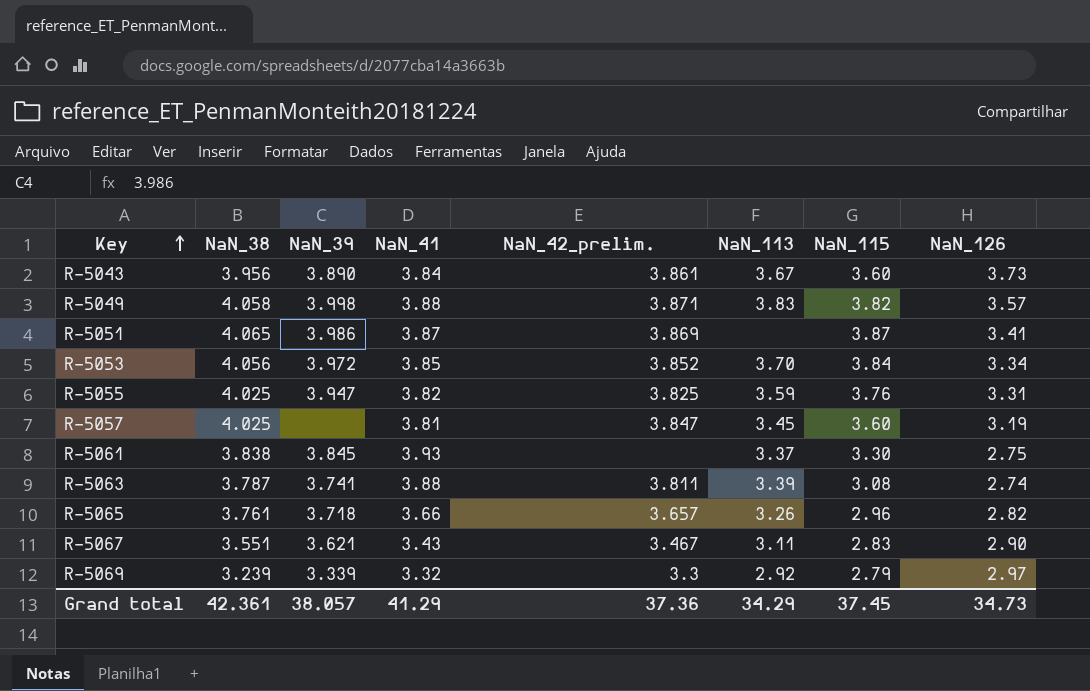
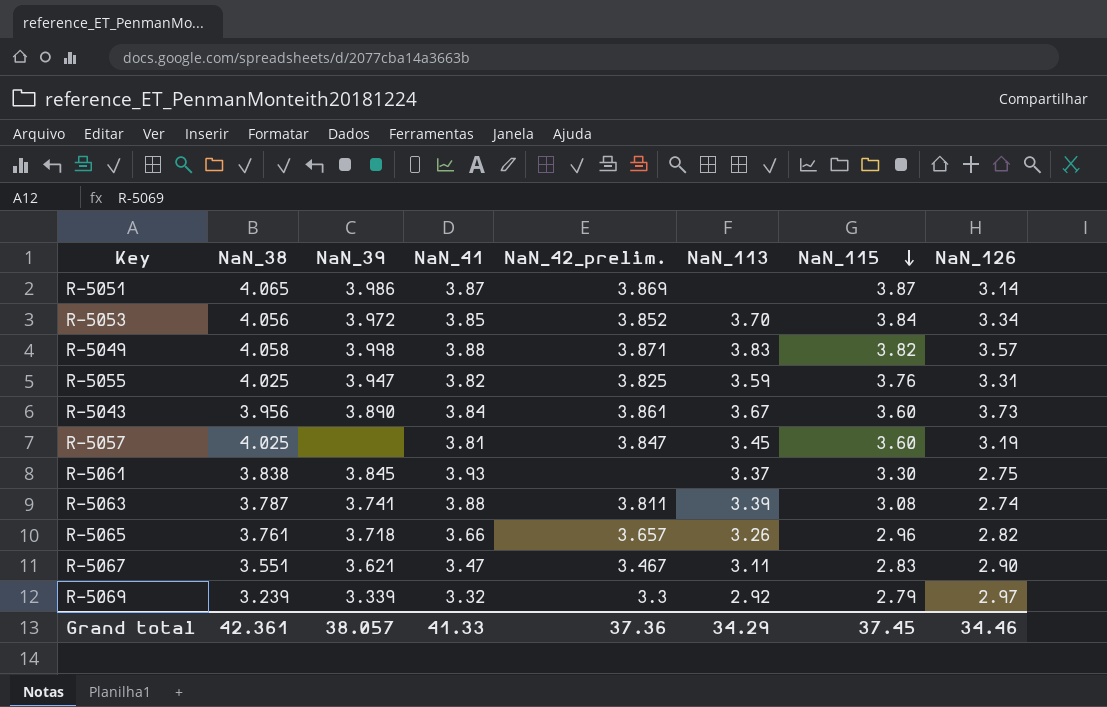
row order: Key ascending -> NaN_115 descending
R-5051 | NaN_126: 3.41 -> 3.14
R-5067 | NaN_41: 3.43 -> 3.47
Grand total | NaN_41: 41.29 -> 41.33
Grand total | NaN_126: 34.73 -> 34.46

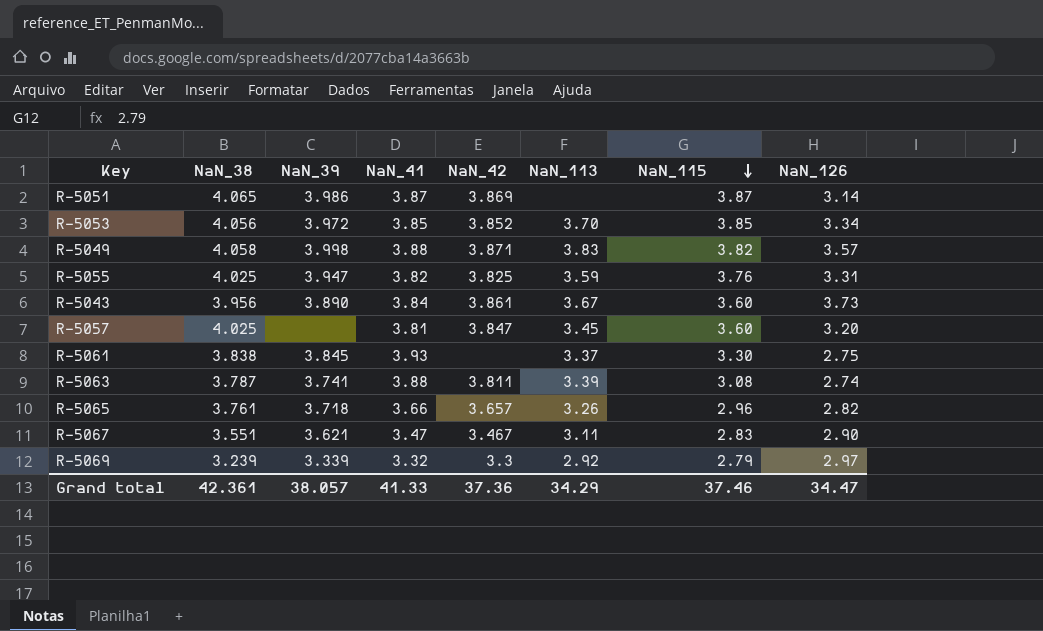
column name: NaN_42_prelim. -> NaN_42
R-5053 | NaN_115: 3.84 -> 3.85
R-5057 | NaN_126: 3.19 -> 3.20
Grand total | NaN_115: 37.45 -> 37.46
Grand total | NaN_126: 34.46 -> 34.47

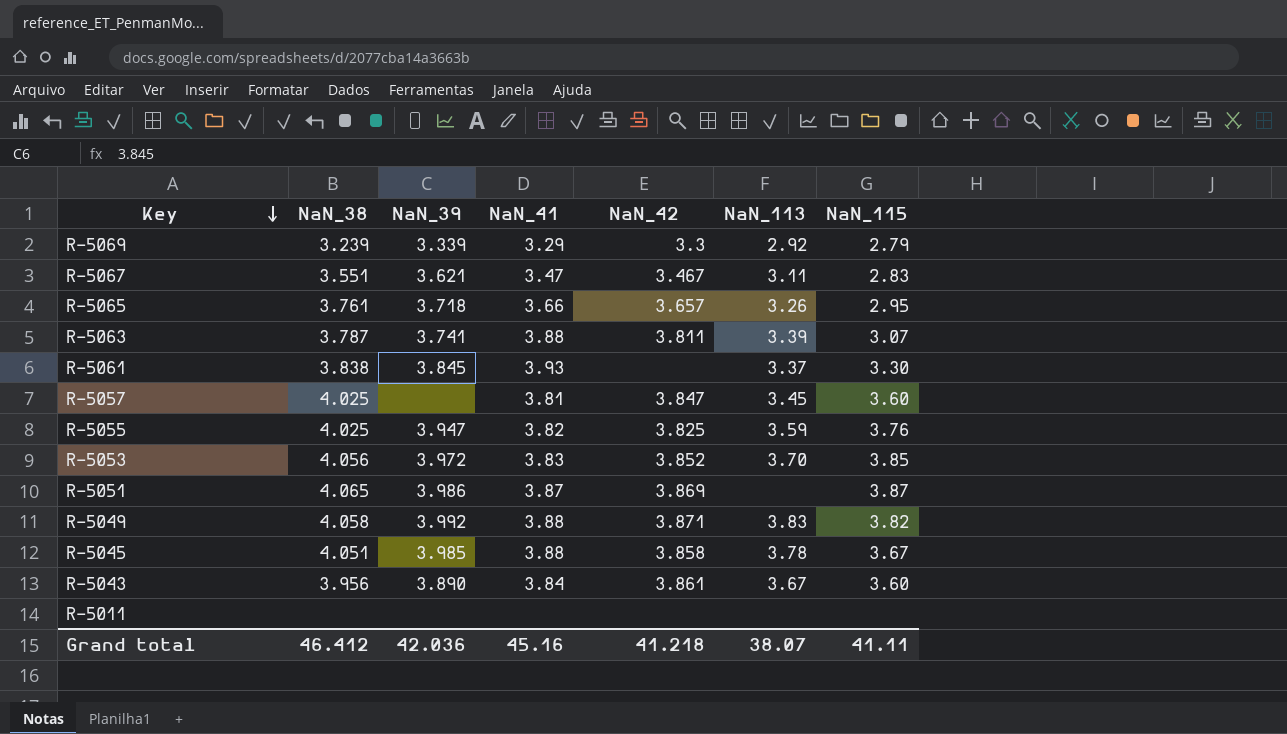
row order: NaN_115 descending -> Key descending
column NaN_126 | position: 8 -> none
R-5069 | NaN_41: 3.32 -> 3.29
R-5065 | NaN_115: 2.96 -> 2.95
R-5063 | NaN_115: 3.08 -> 3.07
R-5053 | NaN_41: 3.85 -> 3.83
R-5049 | NaN_39: 3.998 -> 3.992
row R-5045: none -> 4.051 | 3.985 | 3.88 | 3.858 | 3.78 | 3.67
row R-5011: none -> none | none | none | none | none | none
Grand total | NaN_38: 42.361 -> 46.412
Grand total | NaN_39: 38.057 -> 42.036
Grand total | NaN_41: 41.33 -> 45.16
Grand total | NaN_42: 37.36 -> 41.218
Grand total | NaN_113: 34.29 -> 38.07
Grand total | NaN_115: 37.46 -> 41.11

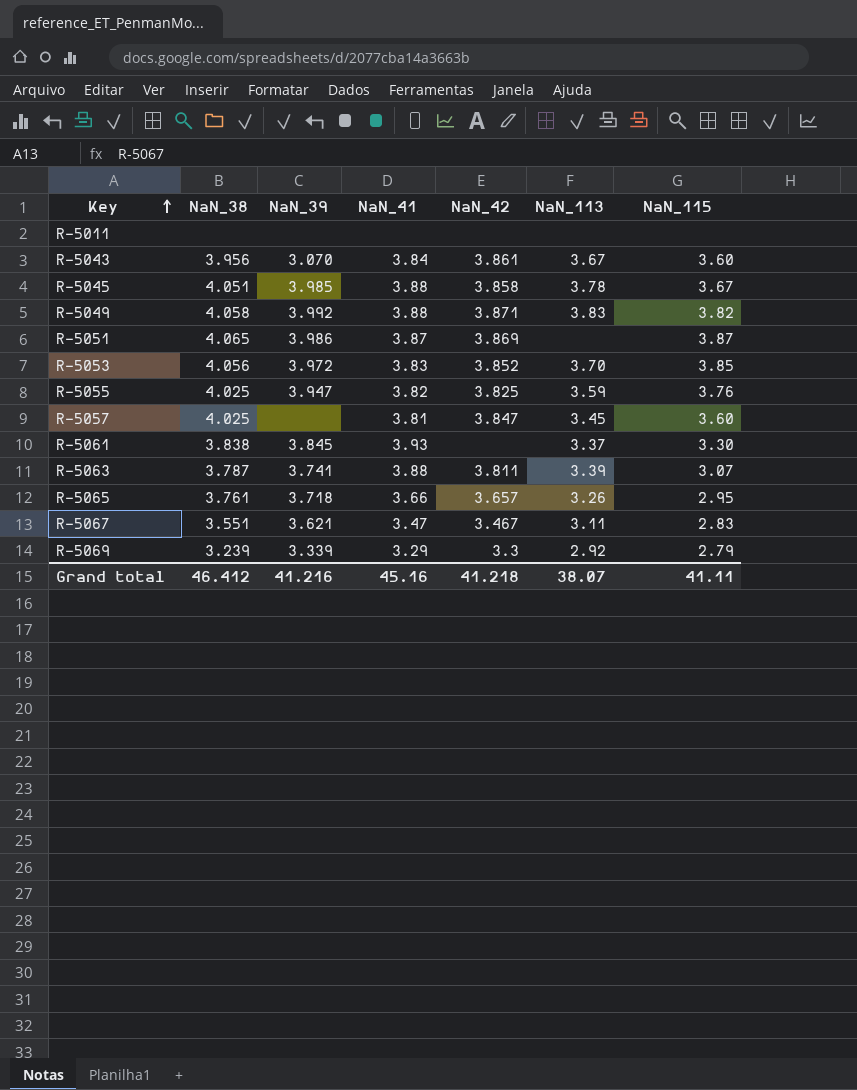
row order: Key descending -> Key ascending
R-5043 | NaN_39: 3.890 -> 3.070
Grand total | NaN_39: 42.036 -> 41.216

